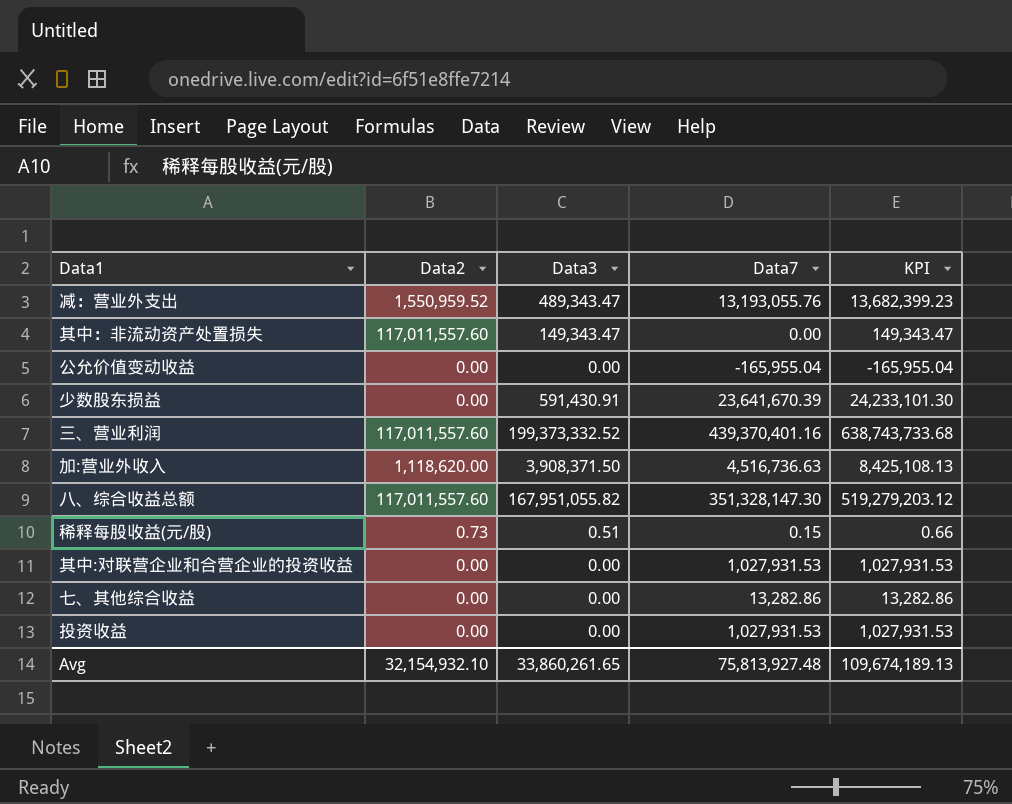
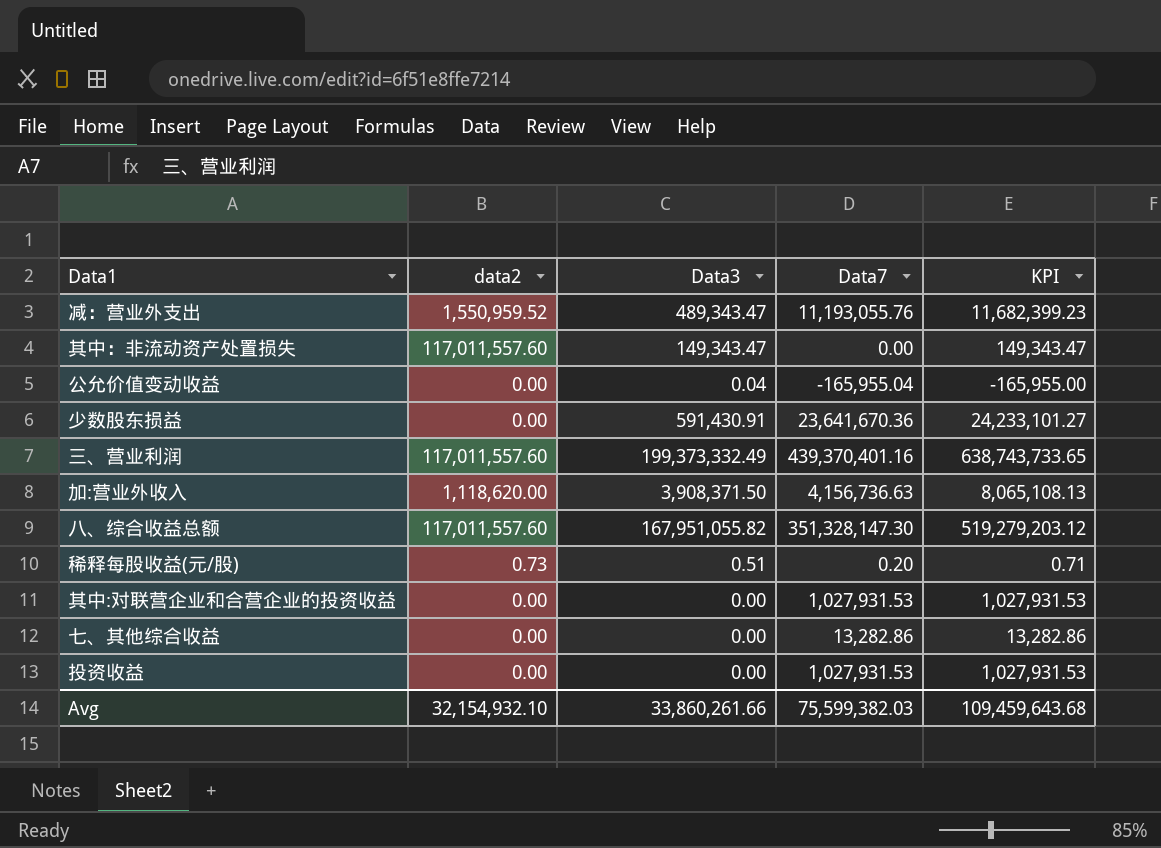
column name: Data2 -> data2
减：营业外支出 | Data7: 13,193,055.76 -> 11,193,055.76
减：营业外支出 | KPI: 13,682,399.23 -> 11,682,399.23
公允价值变动收益 | Data3: 0.00 -> 0.04
公允价值变动收益 | KPI: -165,955.04 -> -165,955.00
少数股东损益 | Data7: 23,641,670.39 -> 23,641,670.36
少数股东损益 | KPI: 24,233,101.30 -> 24,233,101.27
三、营业利润 | Data3: 199,373,332.52 -> 199,373,332.49
三、营业利润 | KPI: 638,743,733.68 -> 638,743,733.65
加:营业外收入 | Data7: 4,516,736.63 -> 4,156,736.63
加:营业外收入 | KPI: 8,425,108.13 -> 8,065,108.13
稀释每股收益(元/股) | Data7: 0.15 -> 0.20
稀释每股收益(元/股) | KPI: 0.66 -> 0.71
Avg | Data3: 33,860,261.65 -> 33,860,261.66
Avg | Data7: 75,813,927.48 -> 75,599,382.03
Avg | KPI: 109,674,189.13 -> 109,459,643.68

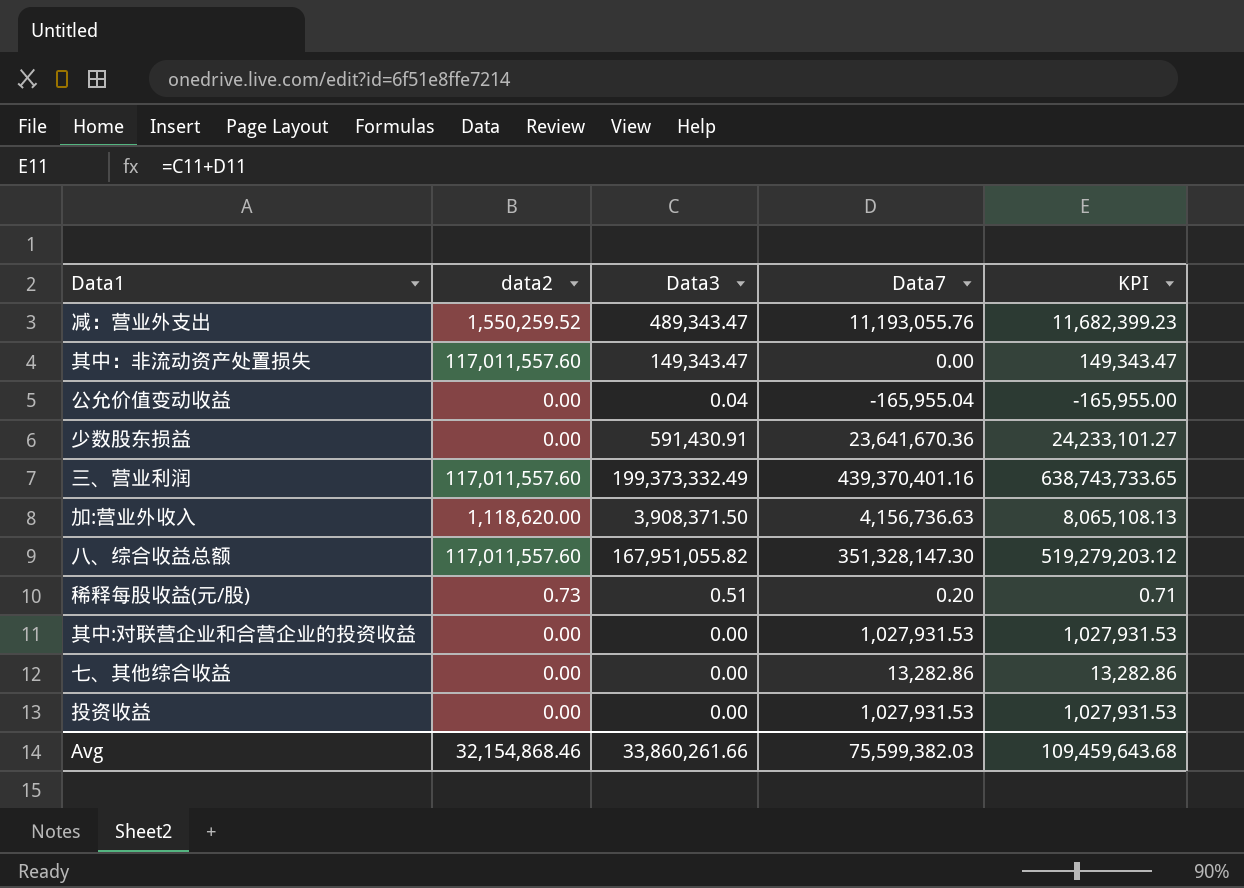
减：营业外支出 | data2: 1,550,959.52 -> 1,550,259.52
Avg | data2: 32,154,932.10 -> 32,154,868.46

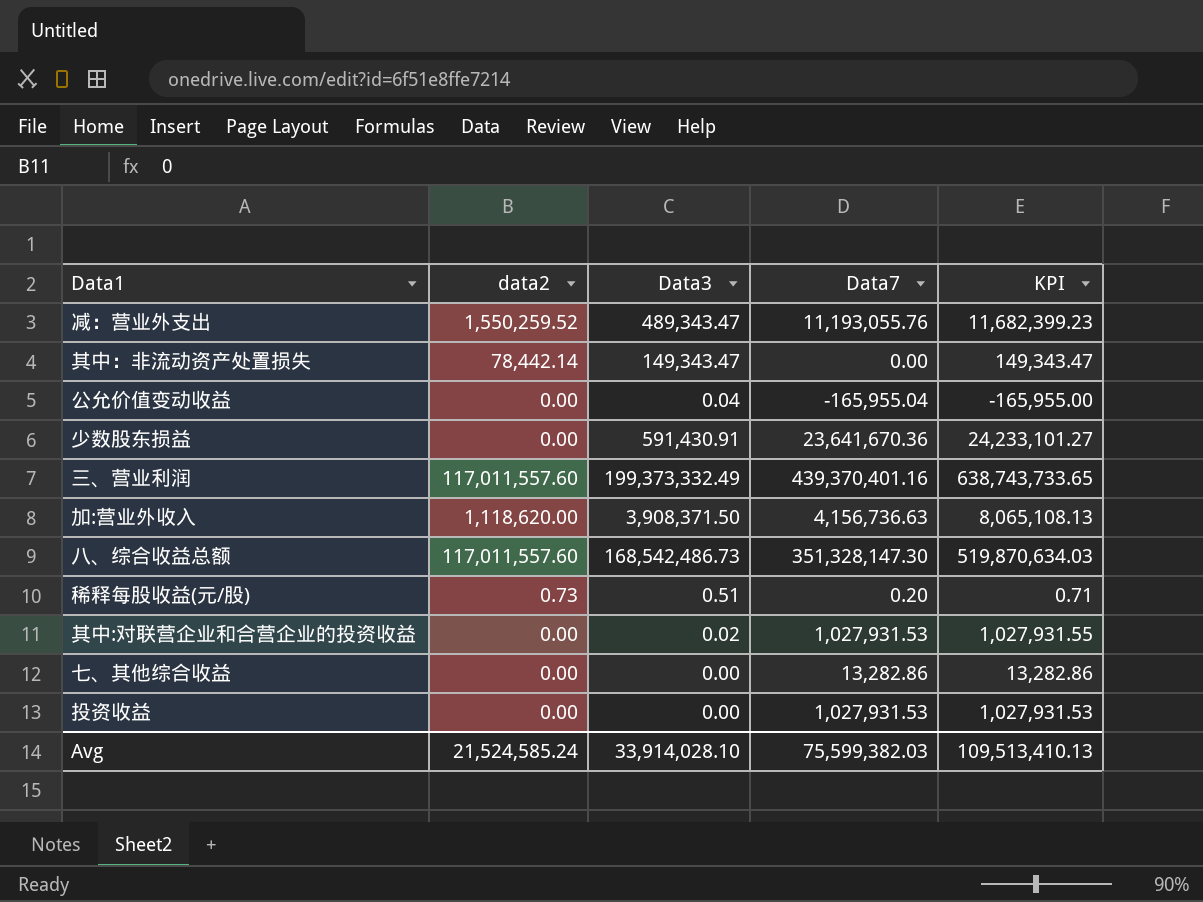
其中：非流动资产处置损失 | data2: 117,011,557.60 -> 78,442.14
八、综合收益总额 | Data3: 167,951,055.82 -> 168,542,486.73
八、综合收益总额 | KPI: 519,279,203.12 -> 519,870,634.03
其中:对联营企业和合营企业的投资收益 | Data3: 0.00 -> 0.02
其中:对联营企业和合营企业的投资收益 | KPI: 1,027,931.53 -> 1,027,931.55
Avg | data2: 32,154,868.46 -> 21,524,585.24
Avg | Data3: 33,860,261.66 -> 33,914,028.10
Avg | KPI: 109,459,643.68 -> 109,513,410.13

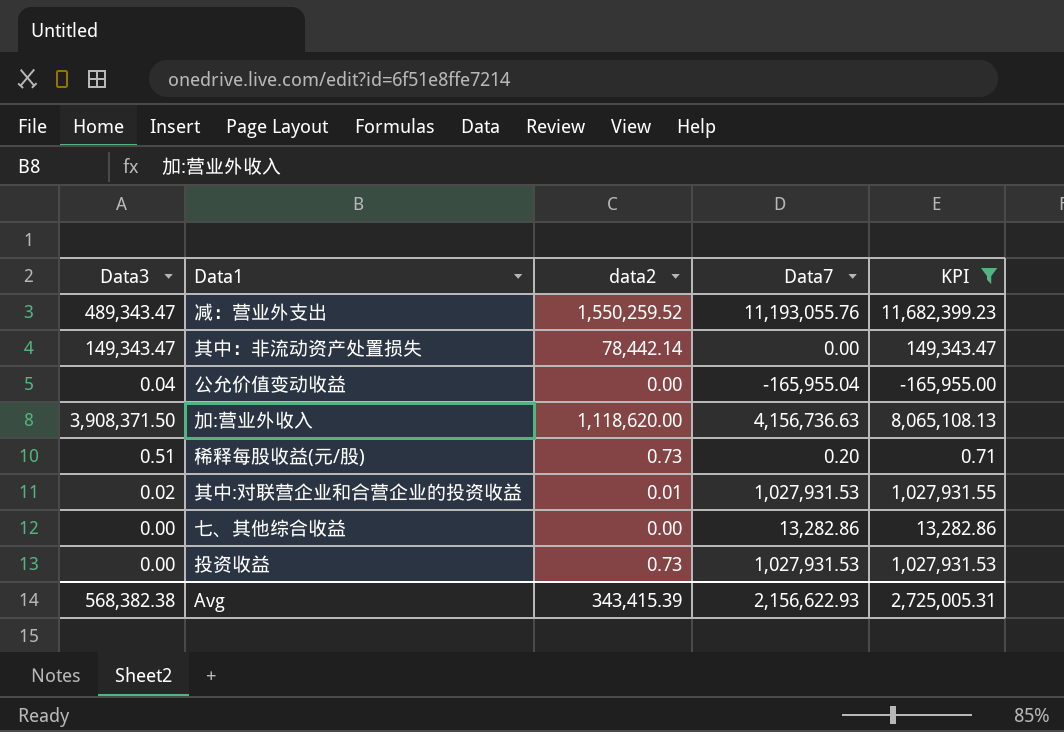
filter: none -> KPI <= 11,682,399.23
column Data3 | position: 3 -> 1
其中:对联营企业和合营企业的投资收益 | data2: 0.00 -> 0.01
投资收益 | data2: 0.00 -> 0.73
Avg | Data3: 33,914,028.10 -> 568,382.38
Avg | data2: 21,524,585.24 -> 343,415.39
Avg | Data7: 75,599,382.03 -> 2,156,622.93
Avg | KPI: 109,513,410.13 -> 2,725,005.31

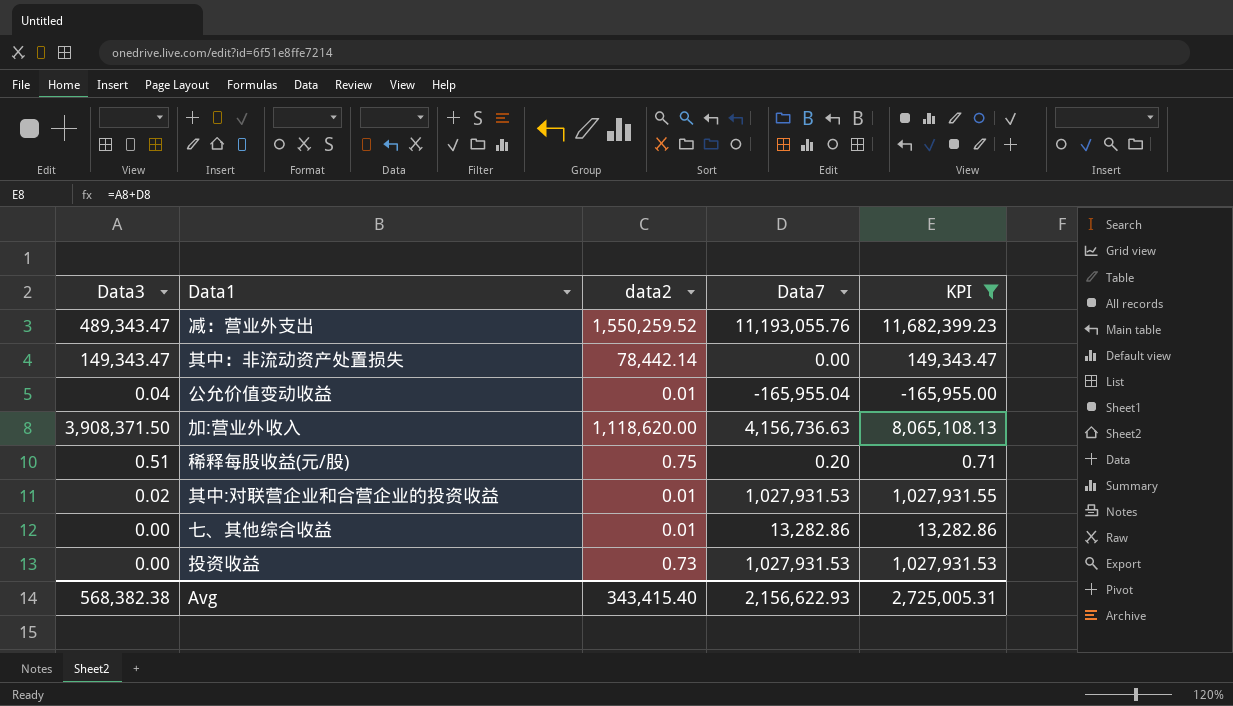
公允价值变动收益 | data2: 0.00 -> 0.01
稀释每股收益(元/股) | data2: 0.73 -> 0.75
七、其他综合收益 | data2: 0.00 -> 0.01
Avg | data2: 343,415.39 -> 343,415.40

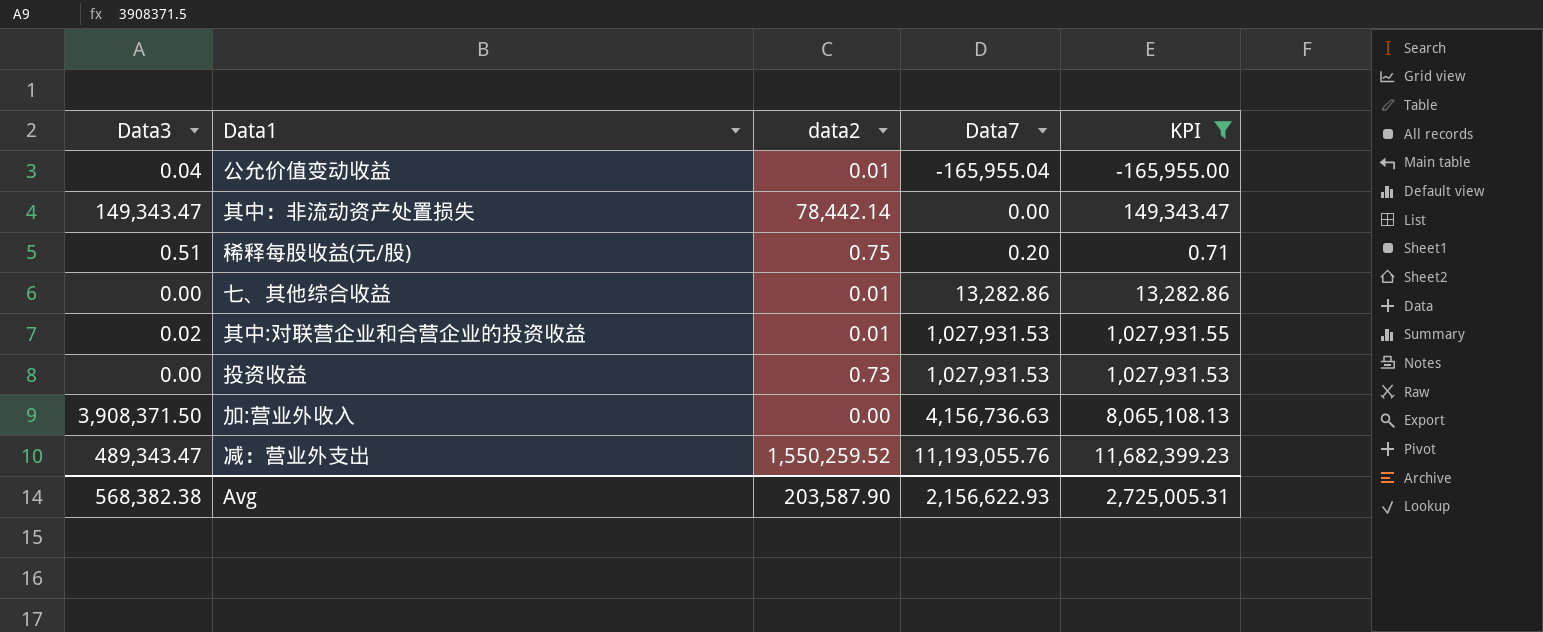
row order: none -> Data7 ascending
加:营业外收入 | data2: 1,118,620.00 -> 0.00
Avg | data2: 343,415.40 -> 203,587.90

